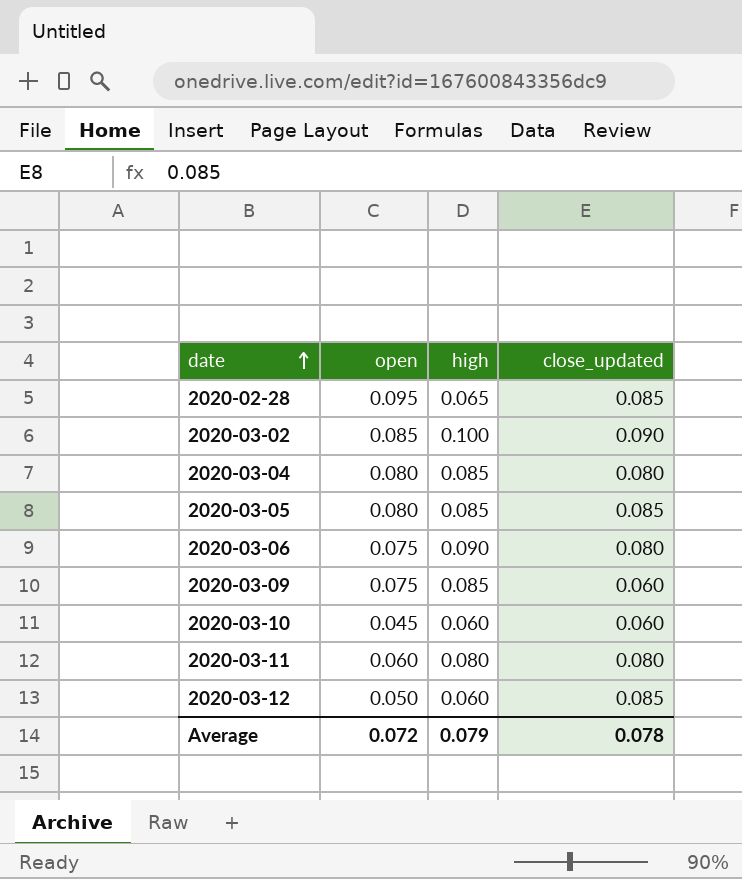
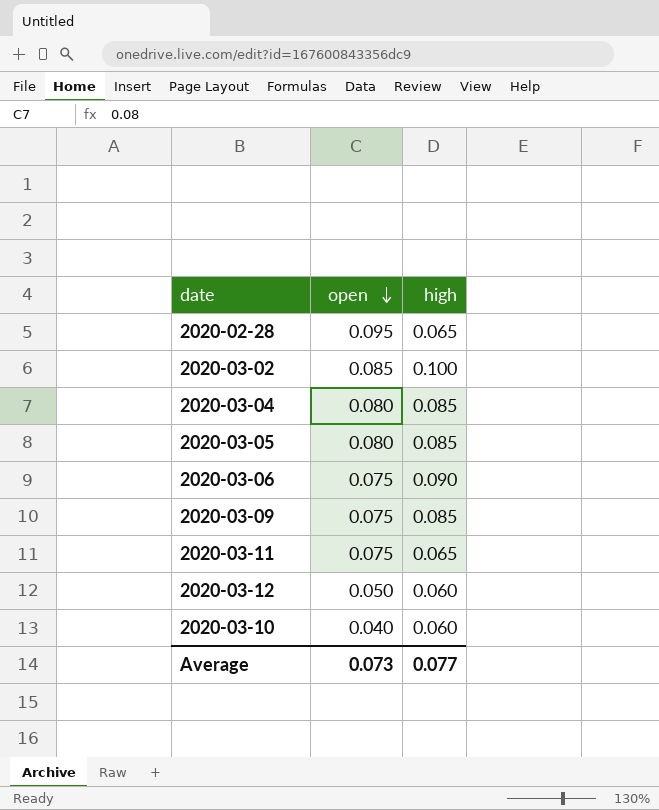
row order: date ascending -> open descending
column close_updated | position: 4 -> none
2020-03-11 | open: 0.060 -> 0.075
2020-03-11 | high: 0.080 -> 0.065
2020-03-10 | open: 0.045 -> 0.040
Average | open: 0.072 -> 0.073
Average | high: 0.079 -> 0.077

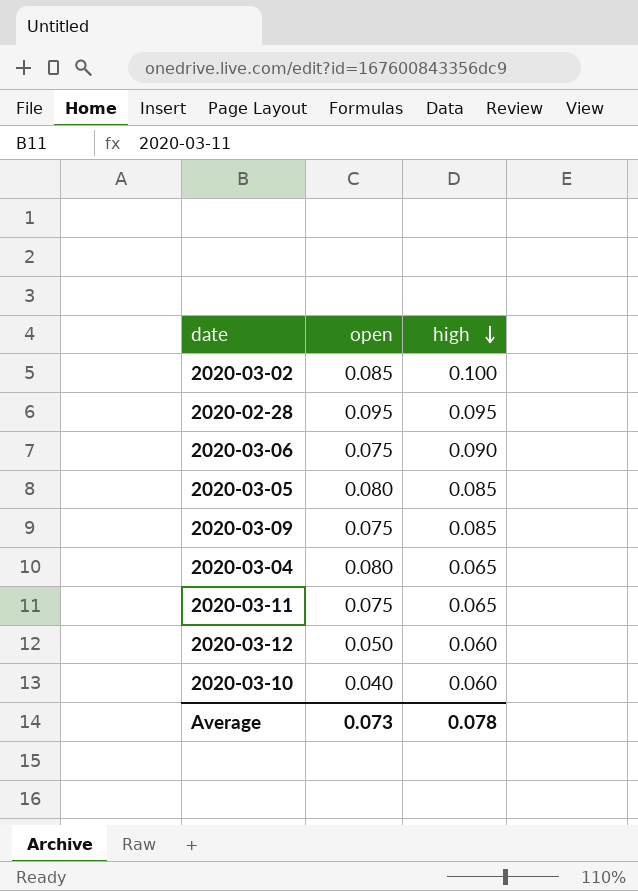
row order: open descending -> high descending
2020-02-28 | high: 0.065 -> 0.095
2020-03-04 | high: 0.085 -> 0.065
Average | high: 0.077 -> 0.078

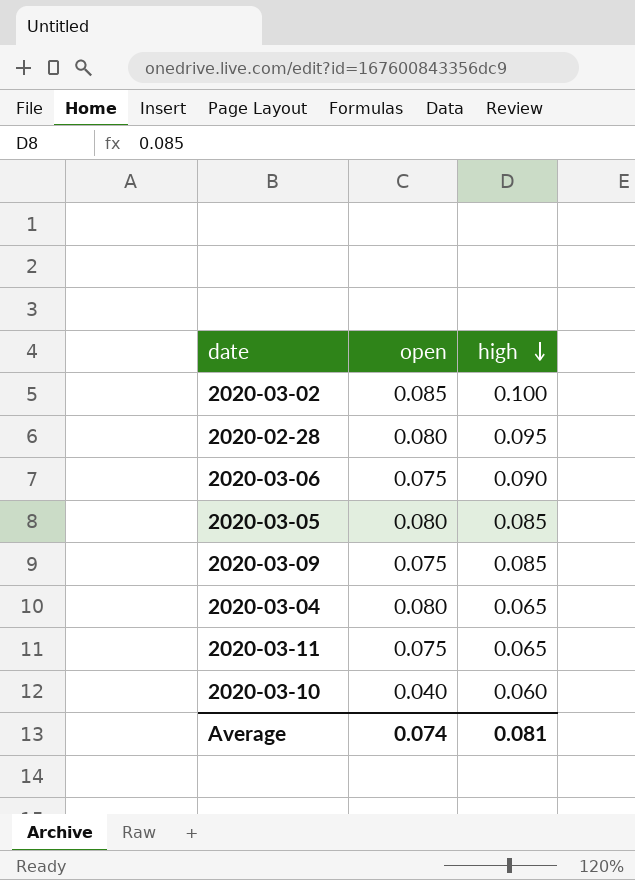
row 2020-03-12: 0.050 | 0.060 -> none
2020-02-28 | open: 0.095 -> 0.080
Average | open: 0.073 -> 0.074
Average | high: 0.078 -> 0.081

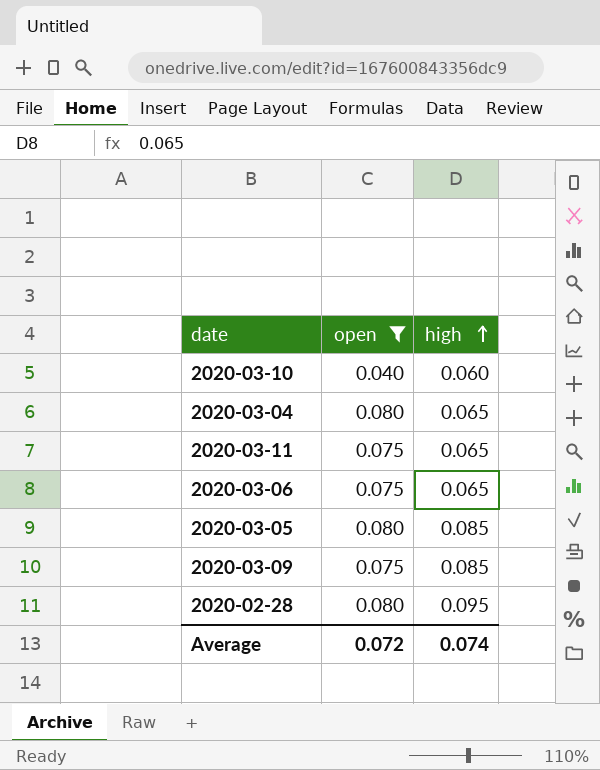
filter: none -> open != 0.085
row order: high descending -> high ascending
2020-03-06 | high: 0.090 -> 0.065
Average | open: 0.074 -> 0.072
Average | high: 0.081 -> 0.074

